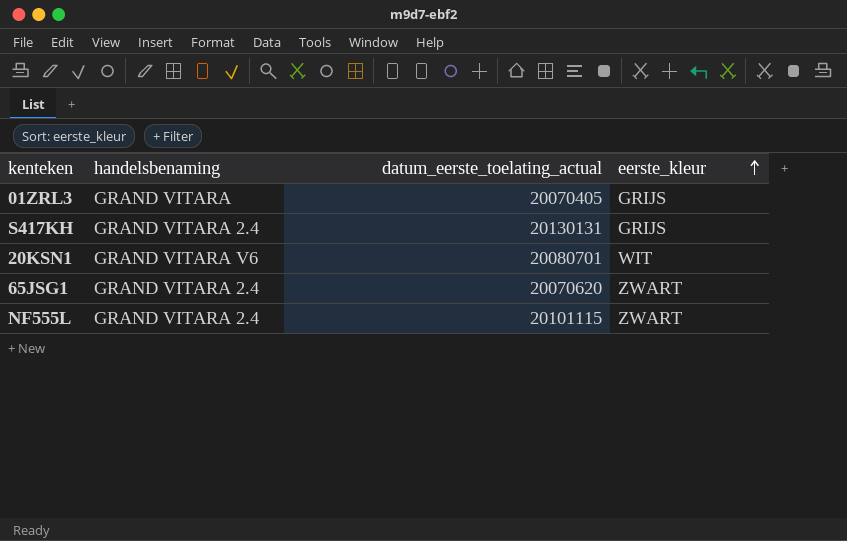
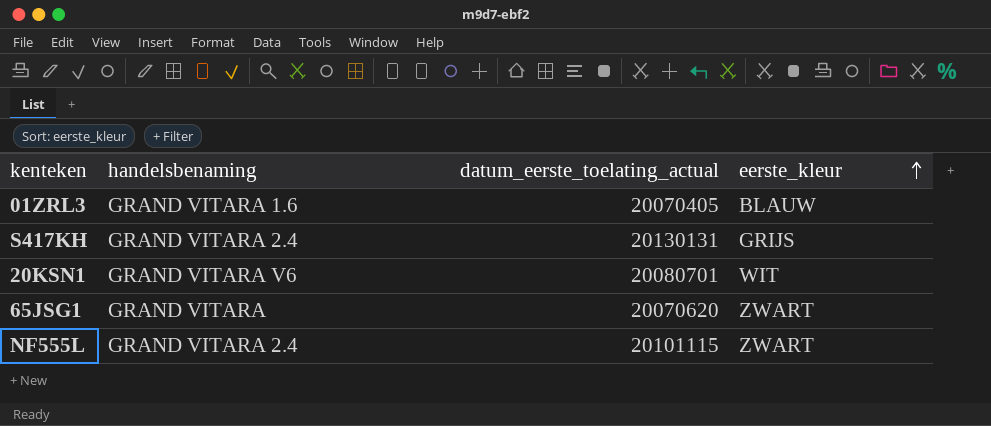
01ZRL3 | handelsbenaming: GRAND VITARA -> GRAND VITARA 1.6
01ZRL3 | eerste_kleur: GRIJS -> BLAUW
65JSG1 | handelsbenaming: GRAND VITARA 2.4 -> GRAND VITARA

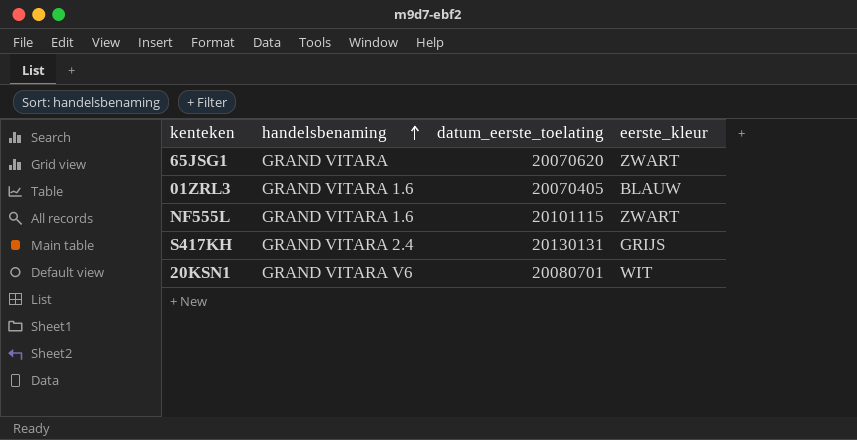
row order: eerste_kleur ascending -> handelsbenaming ascending
column name: datum_eerste_toelating_actual -> datum_eerste_toelating
NF555L | handelsbenaming: GRAND VITARA 2.4 -> GRAND VITARA 1.6

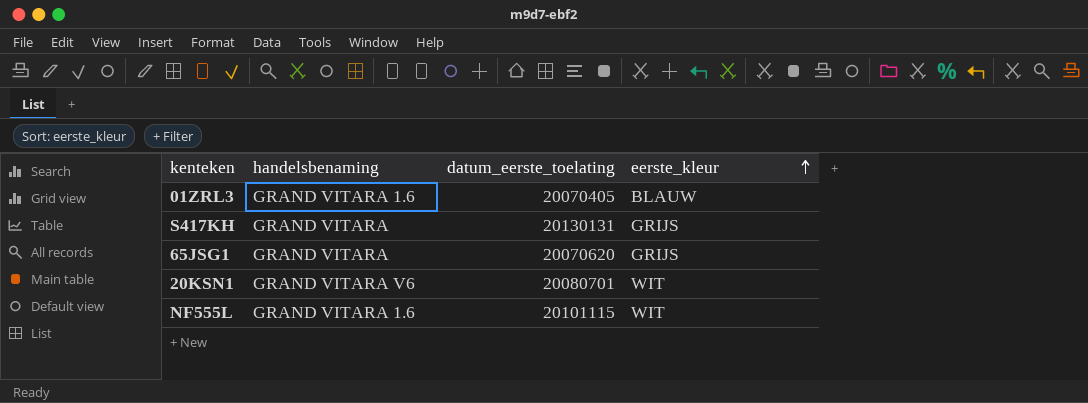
row order: handelsbenaming ascending -> eerste_kleur ascending
S417KH | handelsbenaming: GRAND VITARA 2.4 -> GRAND VITARA
65JSG1 | eerste_kleur: ZWART -> GRIJS
NF555L | eerste_kleur: ZWART -> WIT

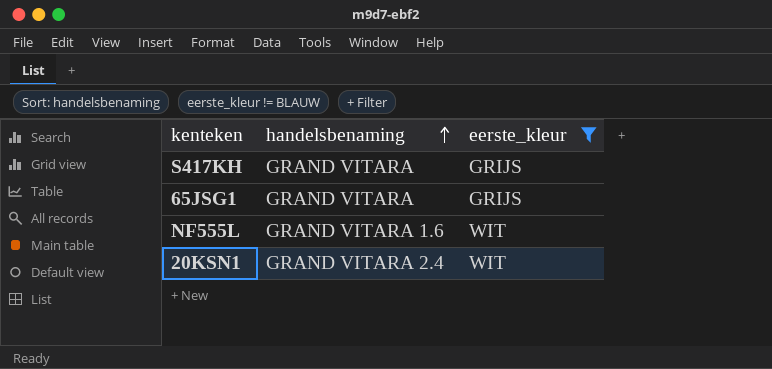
filter: none -> eerste_kleur != BLAUW
row order: eerste_kleur ascending -> handelsbenaming ascending
column datum_eerste_toelating | position: 3 -> none
20KSN1 | handelsbenaming: GRAND VITARA V6 -> GRAND VITARA 2.4

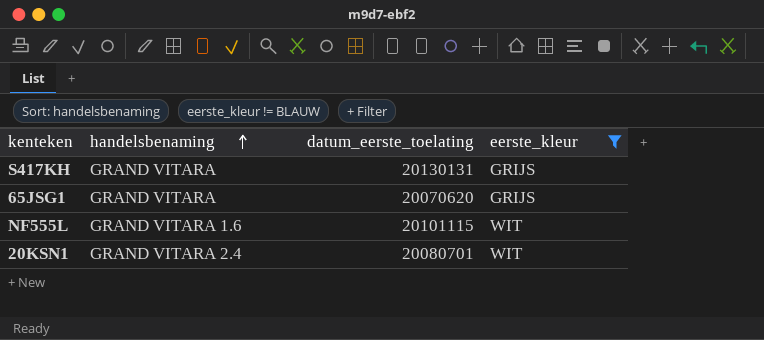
column datum_eerste_toelating | position: none -> 3

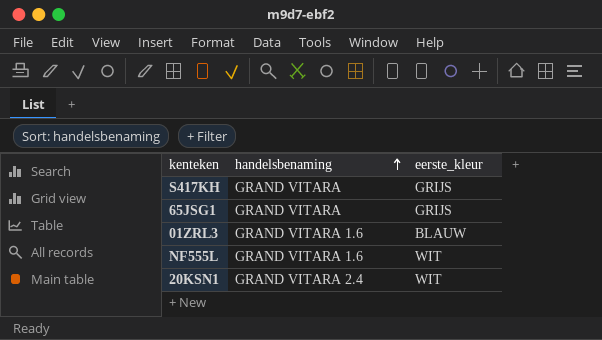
filter: eerste_kleur != BLAUW -> none
column datum_eerste_toelating | position: 3 -> none

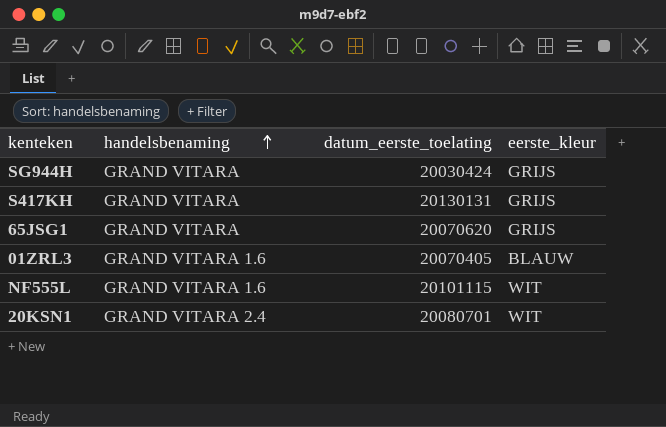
column datum_eerste_toelating | position: none -> 3
row SG944H: none -> GRAND VITARA | 20030424 | GRIJS

